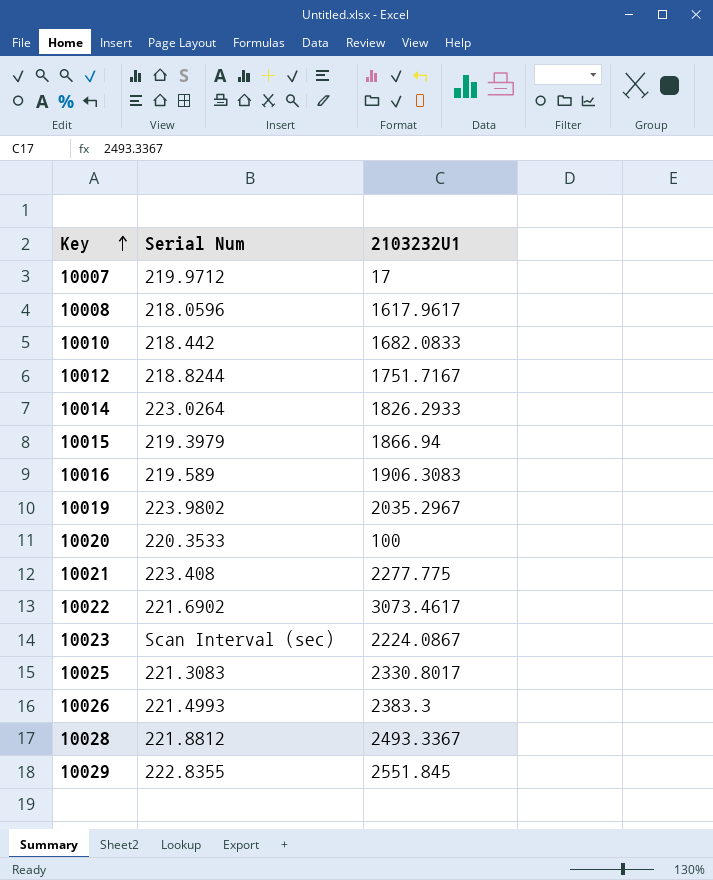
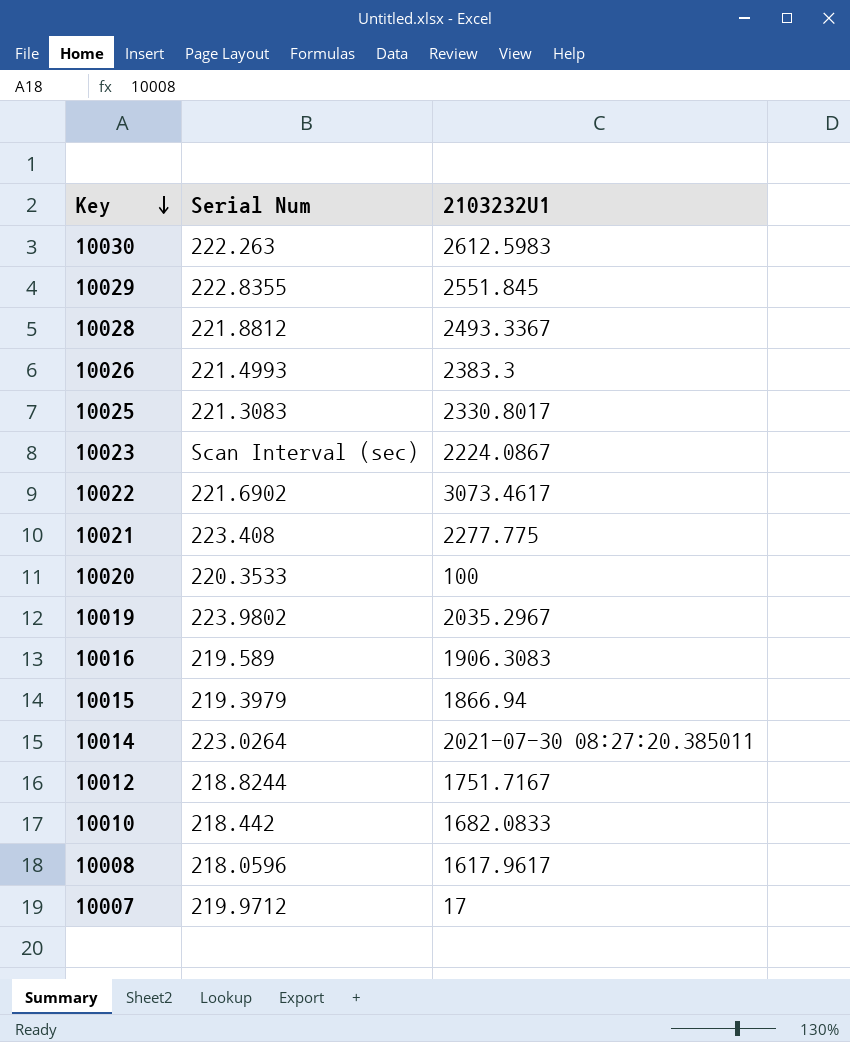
row order: Key ascending -> Key descending
row 10030: none -> 222.263 | 2612.5983
10014 | 2103232U1: 1826.2933 -> 2021-07-30 08:27:20.385011

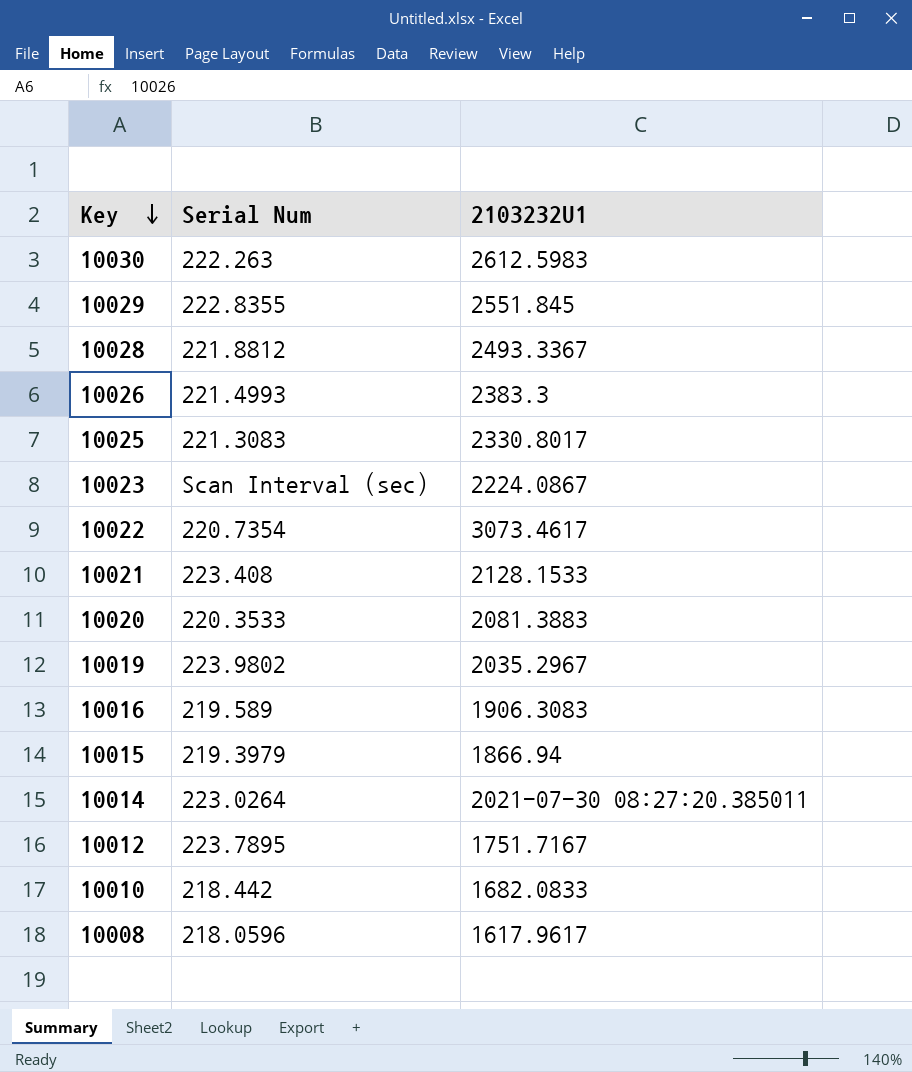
row 10007: 219.9712 | 17 -> none
10022 | Serial Num: 221.6902 -> 220.7354
10021 | 2103232U1: 2277.775 -> 2128.1533
10020 | 2103232U1: 100 -> 2081.3883
10012 | Serial Num: 218.8244 -> 223.7895

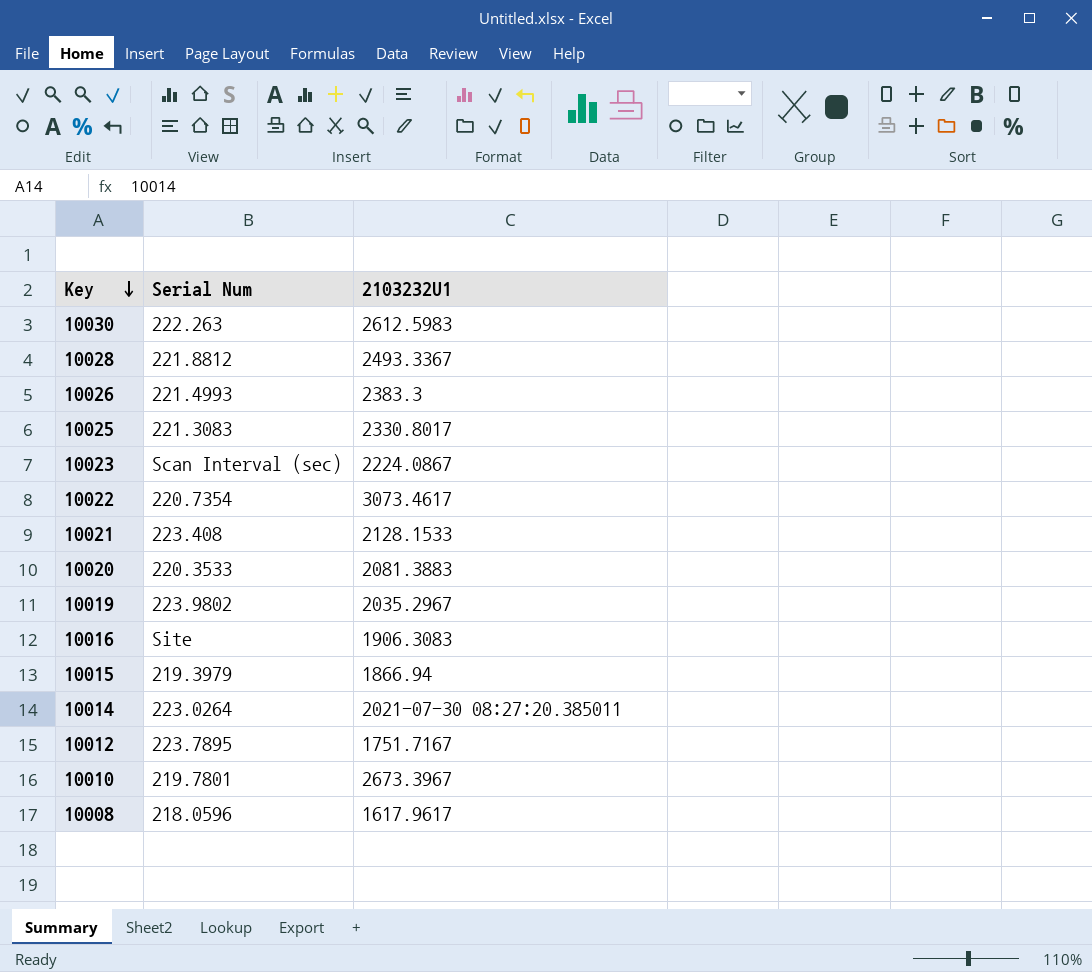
row 10029: 222.8355 | 2551.845 -> none
10016 | Serial Num: 219.589 -> Site
10010 | Serial Num: 218.442 -> 219.7801
10010 | 2103232U1: 1682.0833 -> 2673.3967

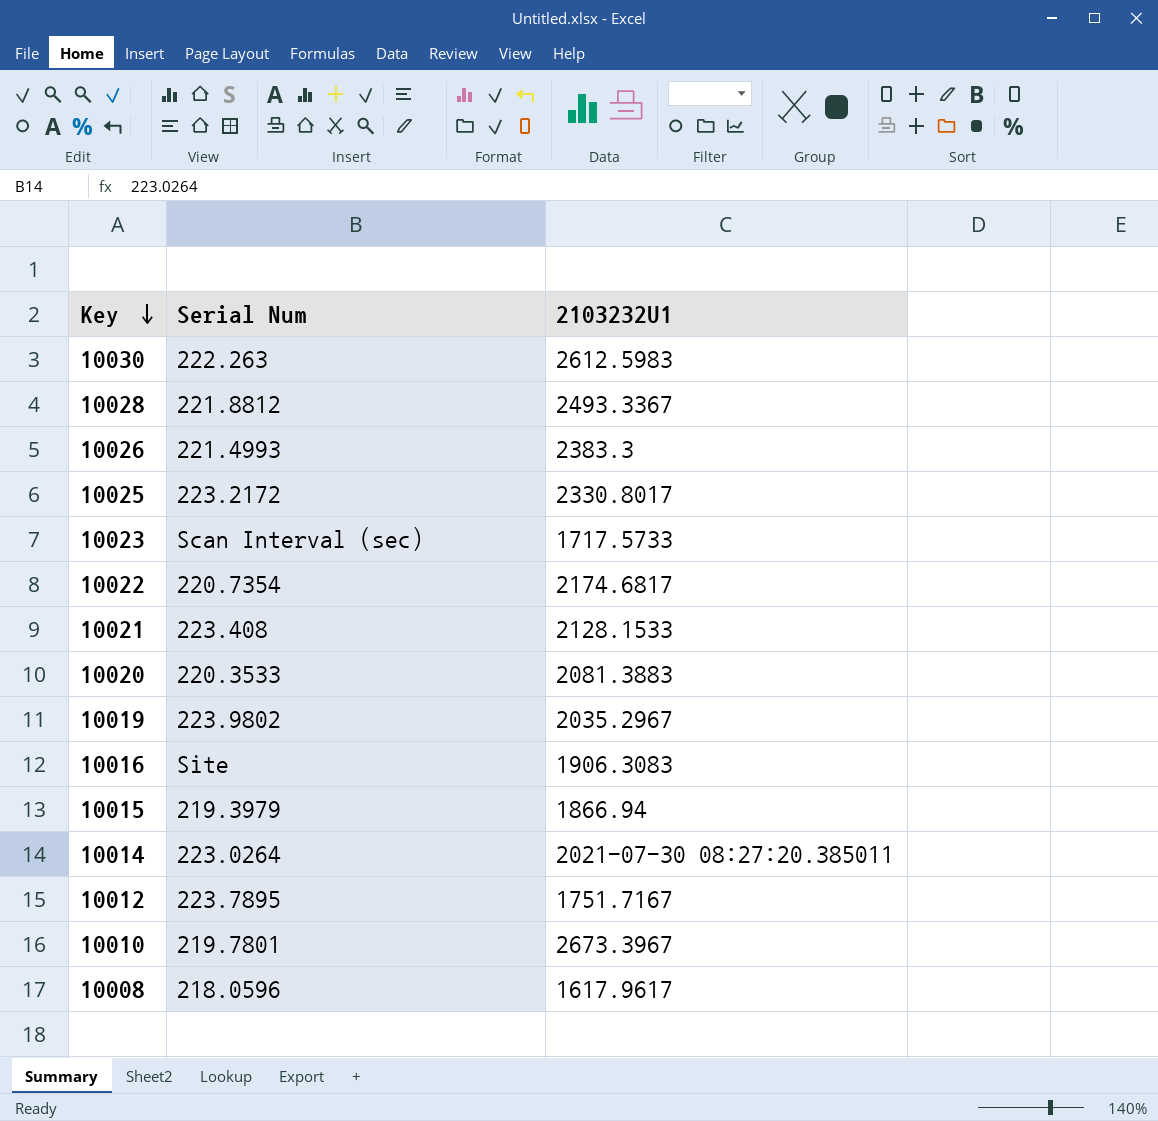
10025 | Serial Num: 221.3083 -> 223.2172
10023 | 2103232U1: 2224.0867 -> 1717.5733
10022 | 2103232U1: 3073.4617 -> 2174.6817

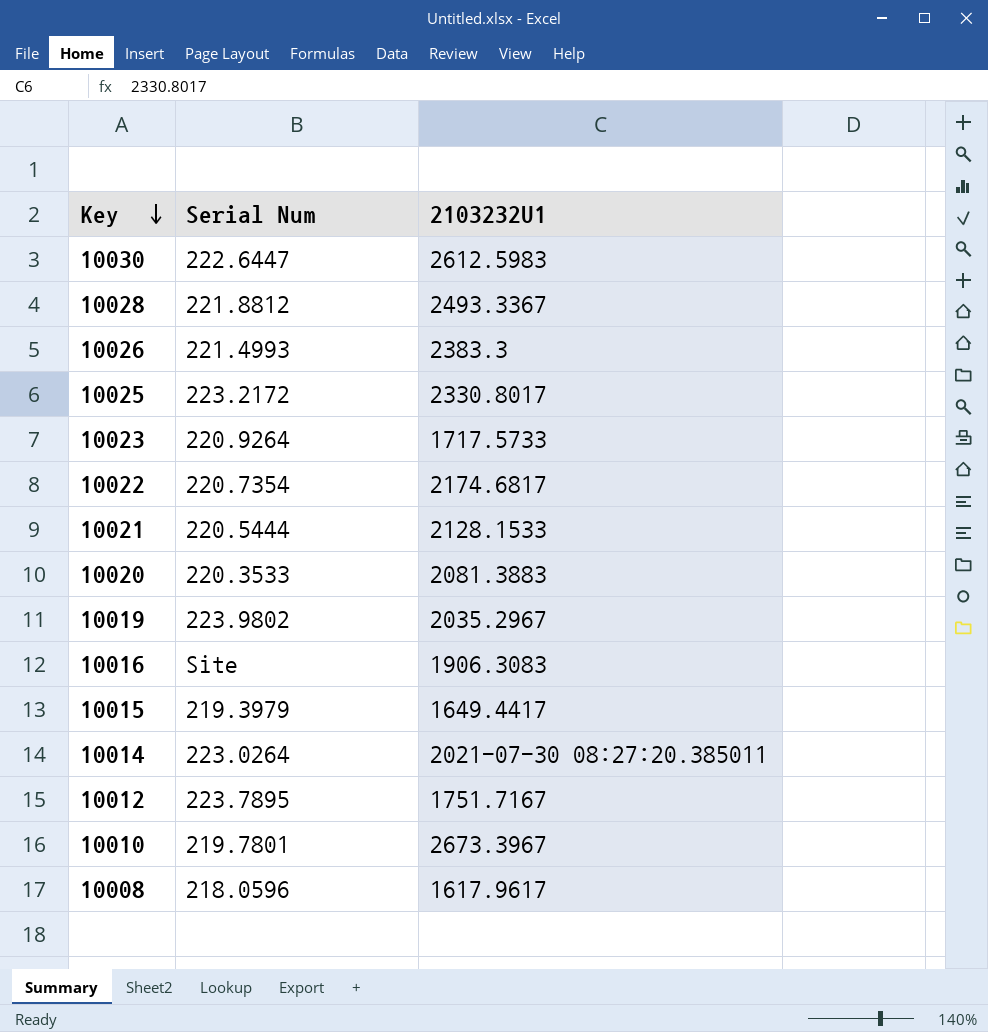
10030 | Serial Num: 222.263 -> 222.6447
10023 | Serial Num: Scan Interval (sec) -> 220.9264
10021 | Serial Num: 223.408 -> 220.5444
10015 | 2103232U1: 1866.94 -> 1649.4417

